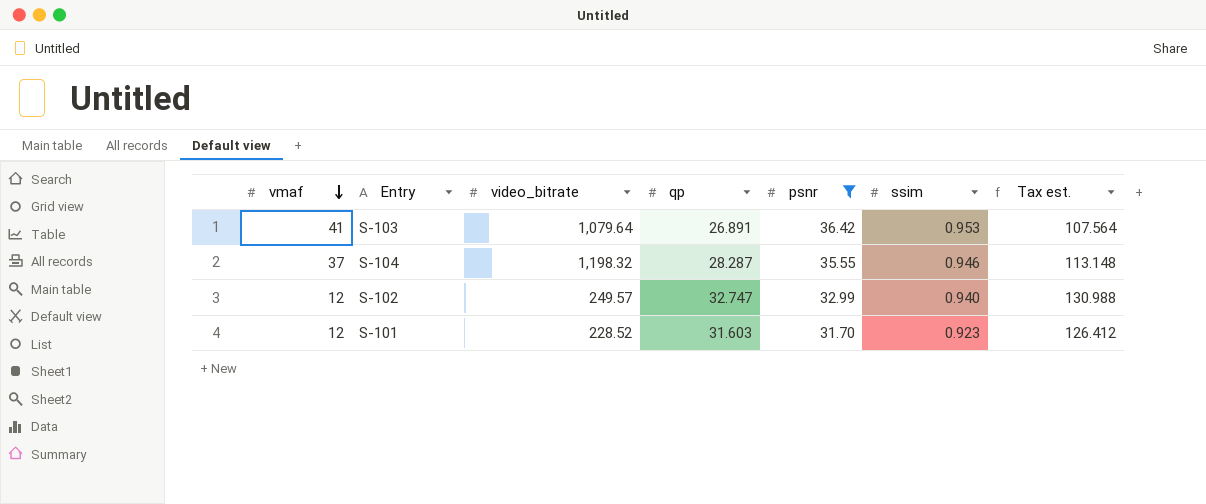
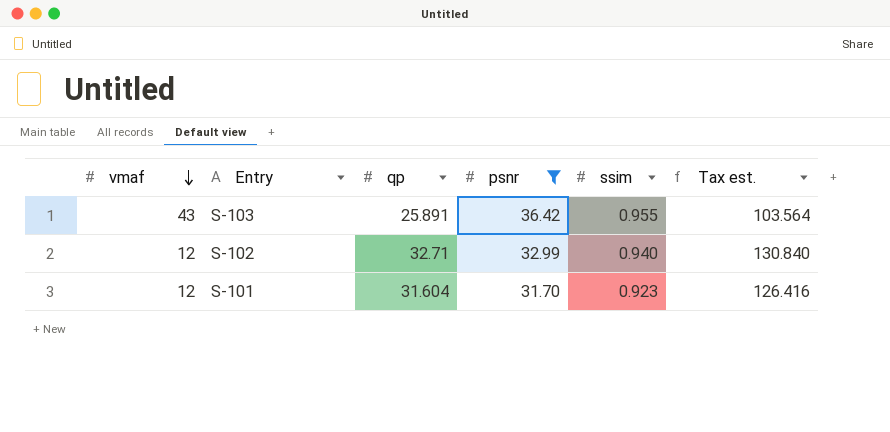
column video_bitrate | position: 3 -> none
row S-104: 37 | 1,198.32 | 28.287 | 35.55 | 0.946 | 113.148 -> none
S-103 | vmaf: 41 -> 43
S-103 | qp: 26.891 -> 25.891
S-103 | ssim: 0.953 -> 0.955
S-103 | Tax est.: 107.564 -> 103.564
S-102 | qp: 32.747 -> 32.71
S-102 | Tax est.: 130.988 -> 130.840
S-101 | qp: 31.603 -> 31.604
S-101 | Tax est.: 126.412 -> 126.416

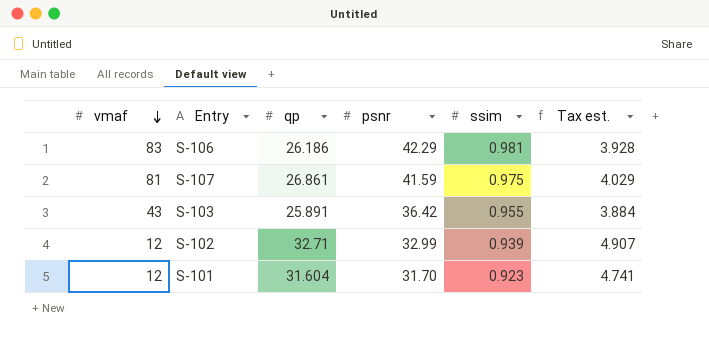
filter: psnr <= 36.42 -> none
column Tax est. | formula: [qp] * 4 -> [qp] * 0.15
S-102 | ssim: 0.940 -> 0.939

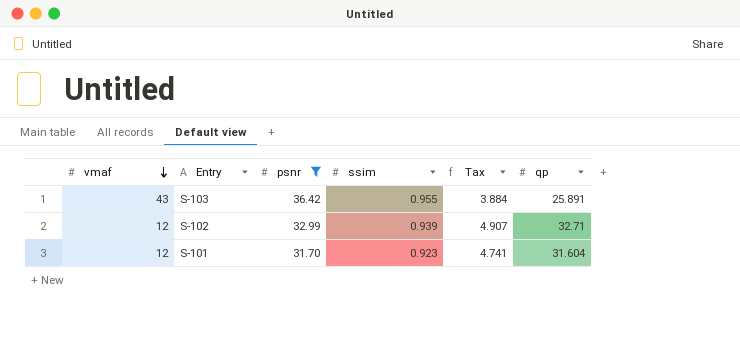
filter: none -> psnr <= 36.42
column name: Tax est. -> Tax
column qp | position: 3 -> 6

